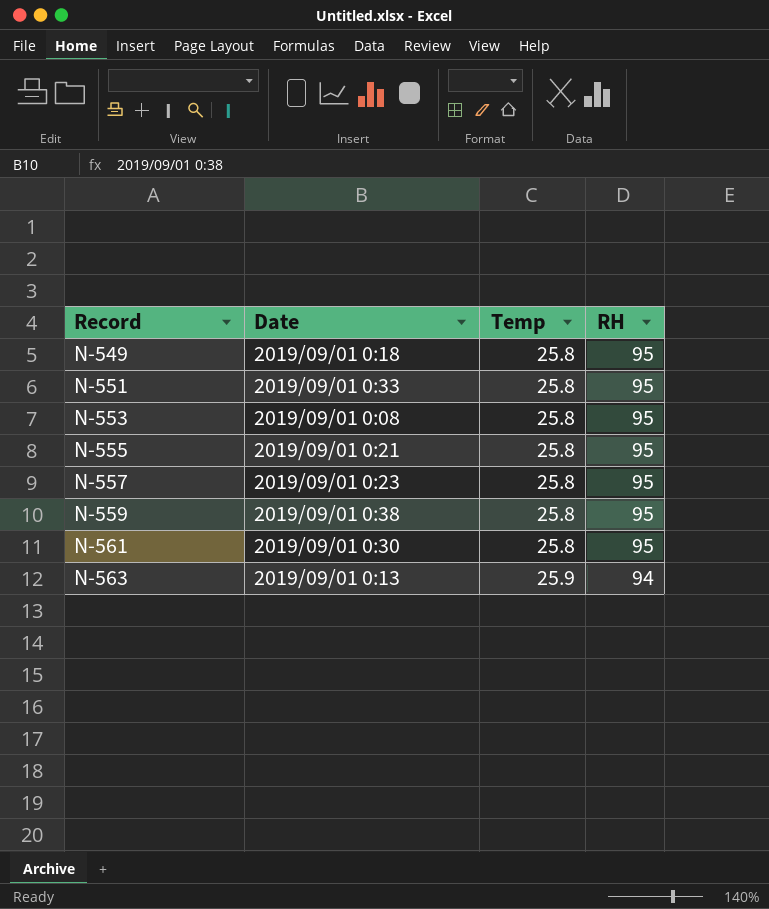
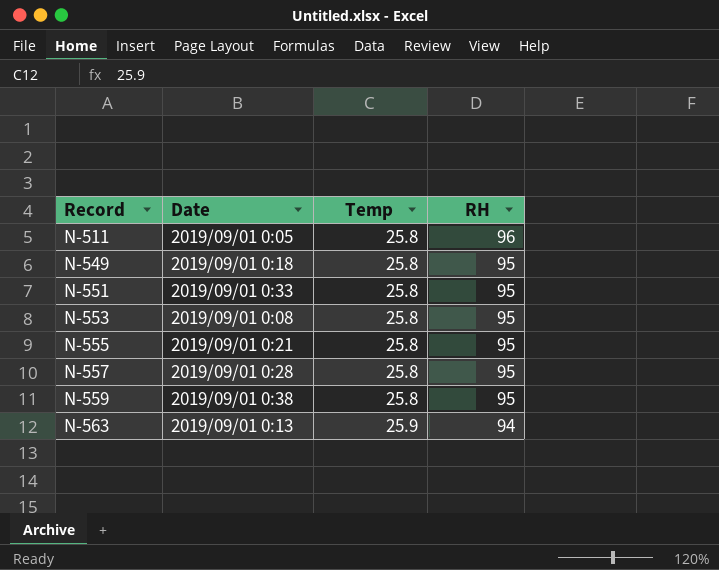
row N-561: 2019/09/01 0:30 | 25.8 | 95 -> none
row N-511: none -> 2019/09/01 0:05 | 25.8 | 96
N-557 | Date: 2019/09/01 0:23 -> 2019/09/01 0:28

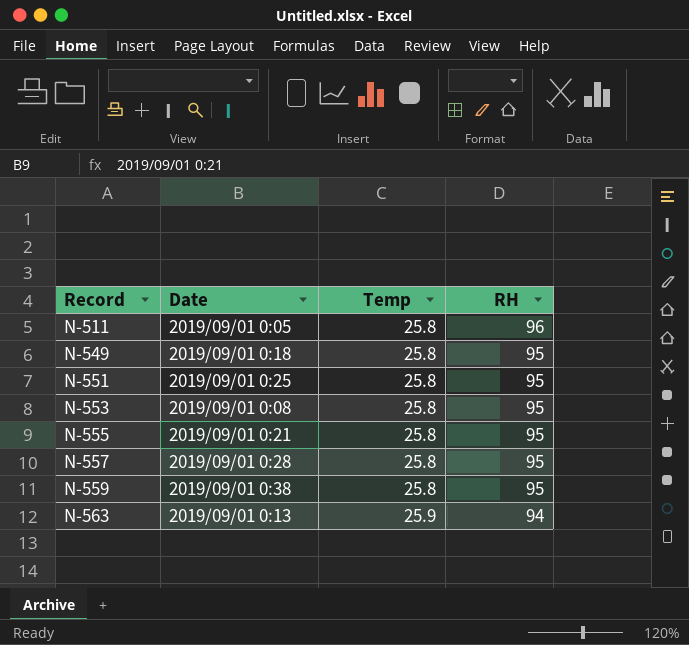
N-551 | Date: 2019/09/01 0:33 -> 2019/09/01 0:25

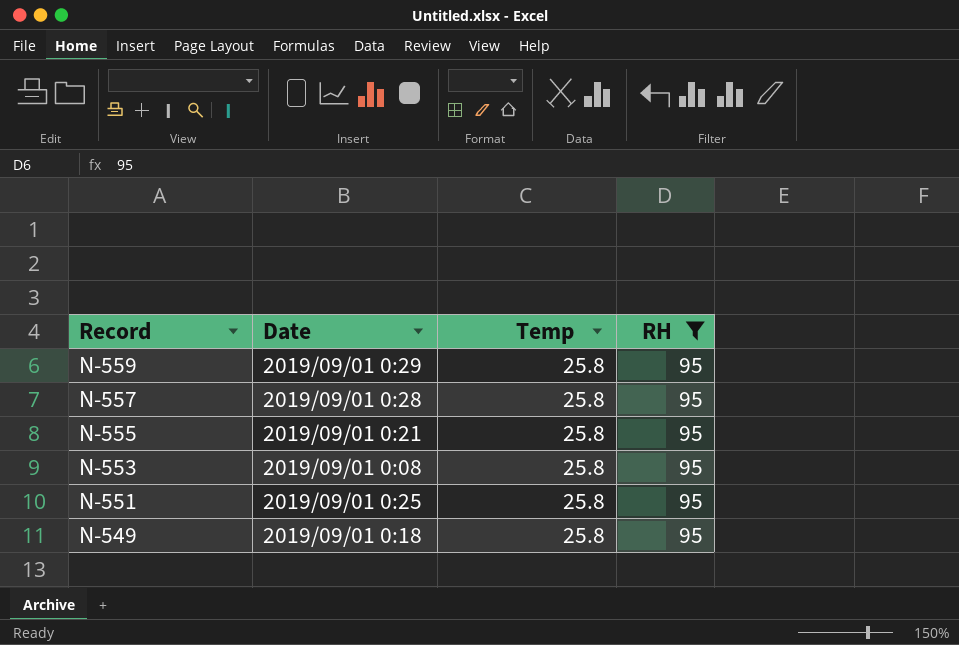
filter: none -> RH = 95
row order: Record ascending -> Record descending
N-559 | Date: 2019/09/01 0:38 -> 2019/09/01 0:29

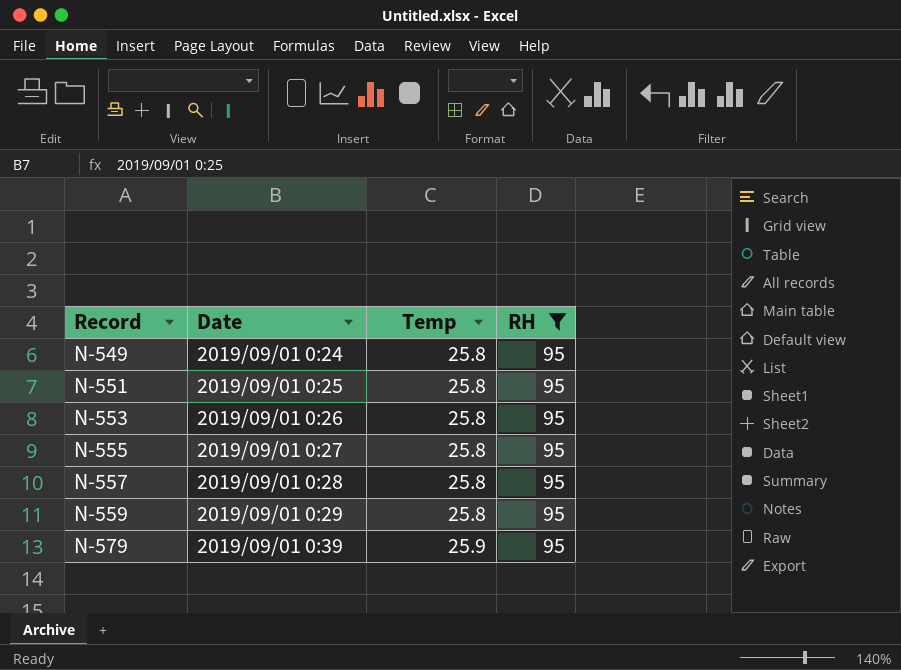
row order: Record descending -> Record ascending
N-549 | Date: 2019/09/01 0:18 -> 2019/09/01 0:24
N-553 | Date: 2019/09/01 0:08 -> 2019/09/01 0:26
N-555 | Date: 2019/09/01 0:21 -> 2019/09/01 0:27
row N-579: none -> 2019/09/01 0:39 | 25.9 | 95

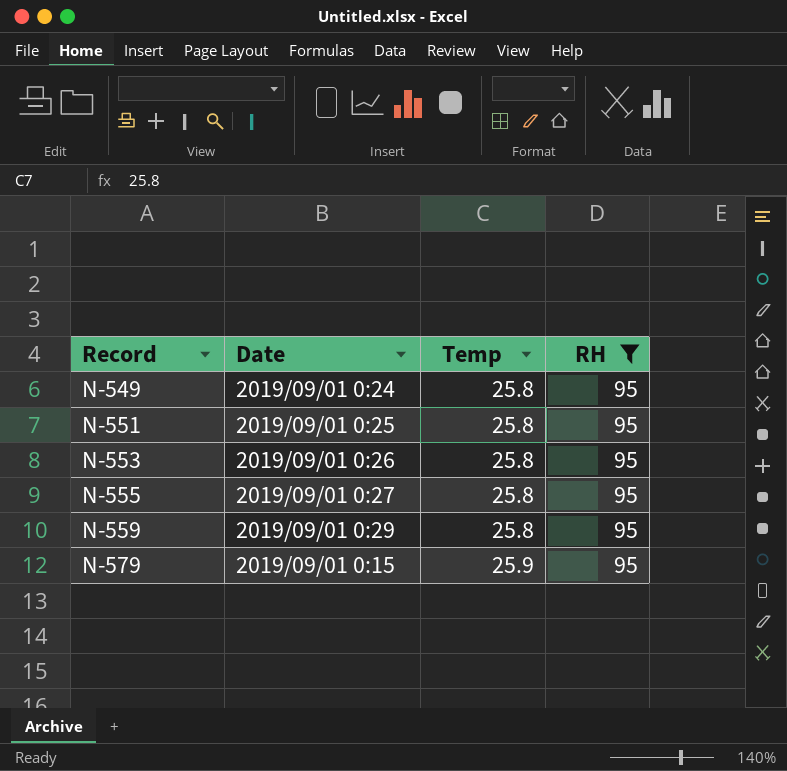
row N-557: 2019/09/01 0:28 | 25.8 | 95 -> none
N-579 | Date: 2019/09/01 0:39 -> 2019/09/01 0:15

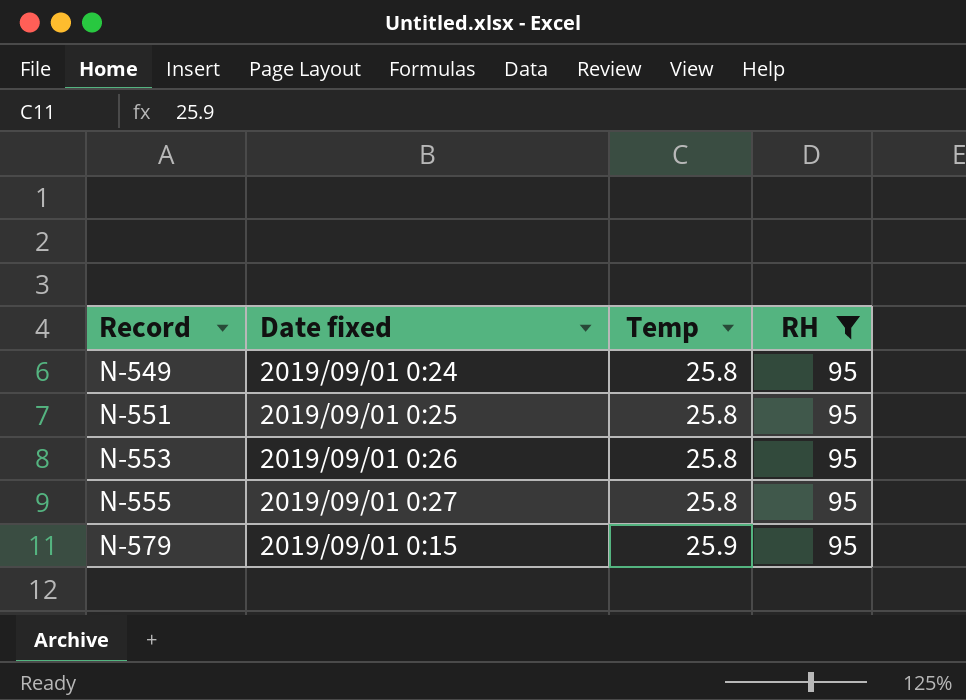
column name: Date -> Date fixed
row N-559: 2019/09/01 0:29 | 25.8 | 95 -> none

